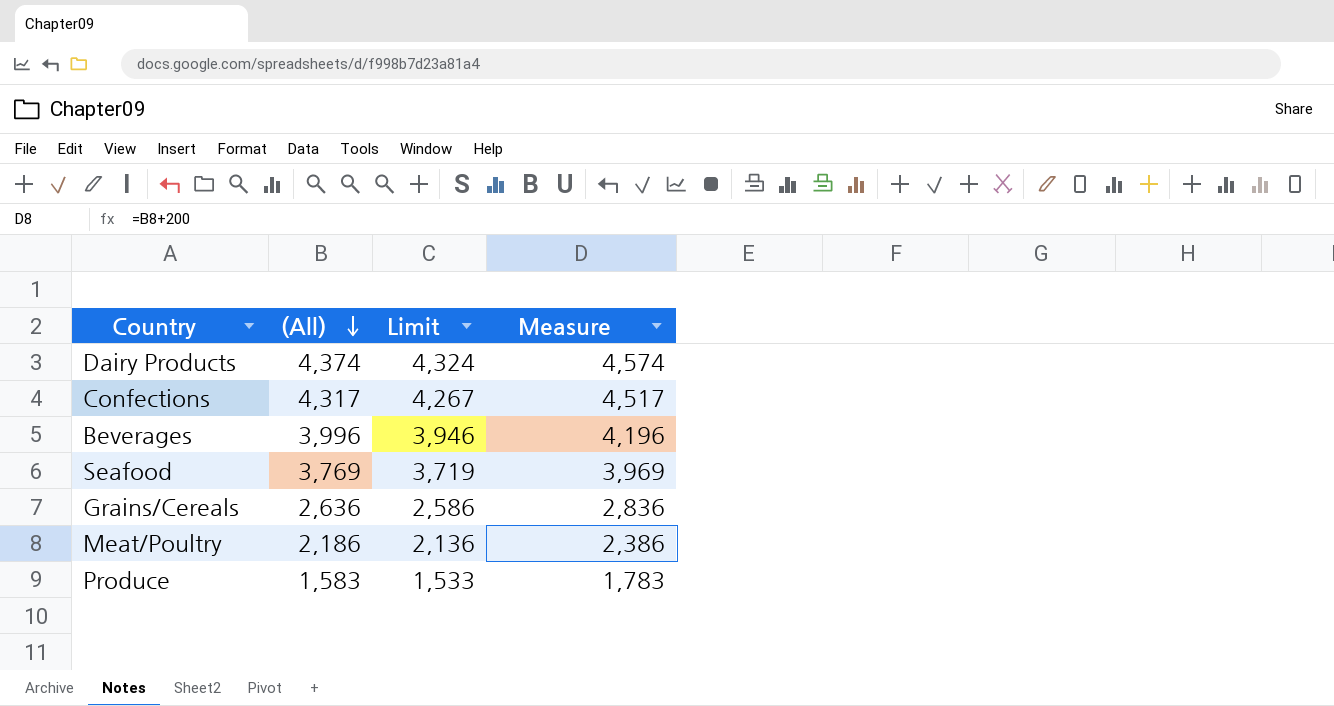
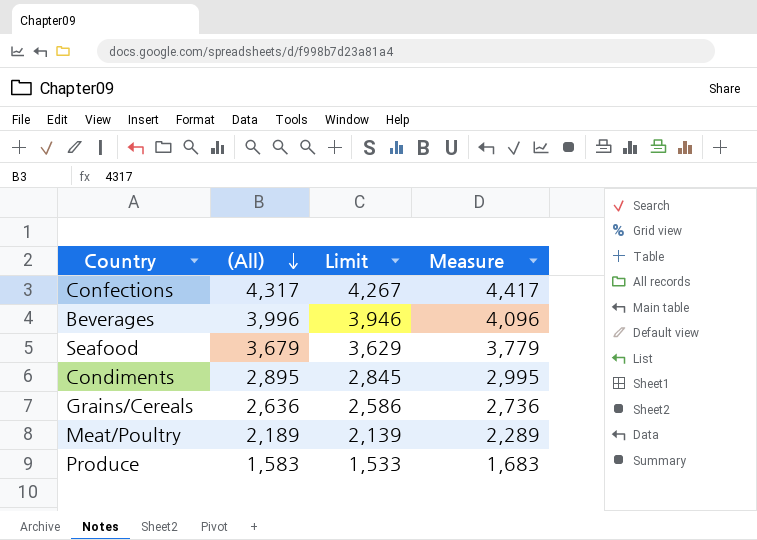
column Measure | formula: [(All)] + 200 -> [(All)] + 100
row Dairy Products: 4,374 | 4,324 | 4,574 -> none
Seafood | (All): 3,769 -> 3,679
Seafood | Limit: 3,719 -> 3,629
row Condiments: none -> 2,895 | 2,845 | 2,995
Meat/Poultry | (All): 2,186 -> 2,189
Meat/Poultry | Limit: 2,136 -> 2,139

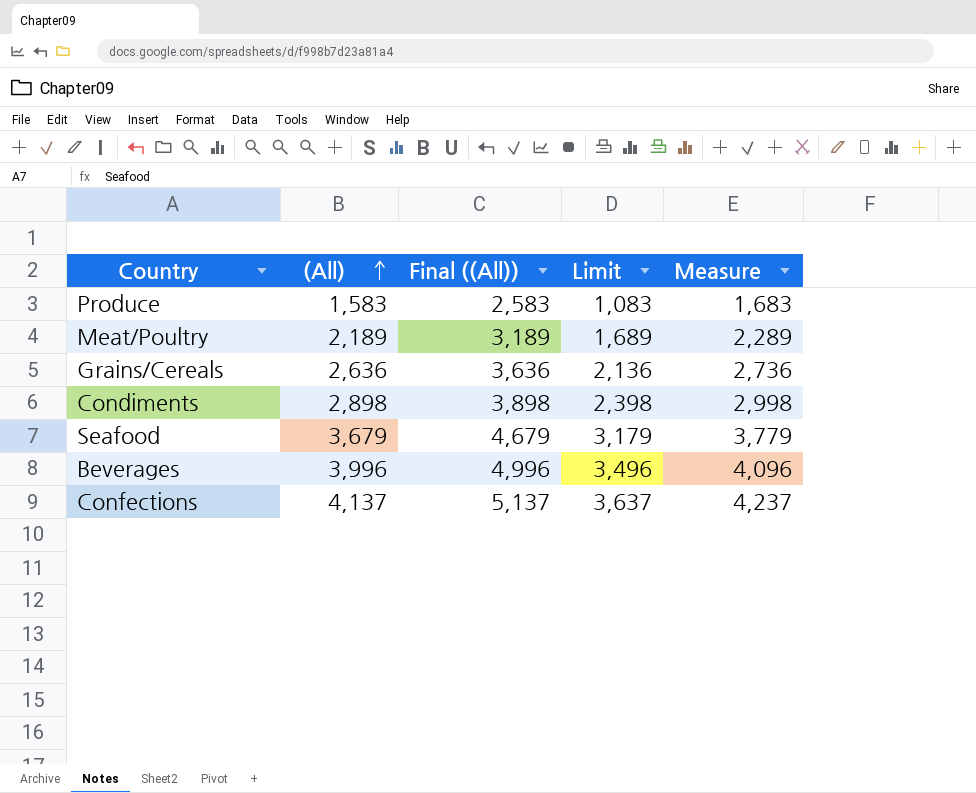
row order: (All) descending -> (All) ascending
column Final ((All)) | formula: none -> [(All)] + 1000
column Limit | formula: [(All)] - 50 -> [(All)] - 500
Condiments | (All): 2,895 -> 2,898
Condiments | Measure: 2,995 -> 2,998
Confections | (All): 4,317 -> 4,137
Confections | Measure: 4,417 -> 4,237

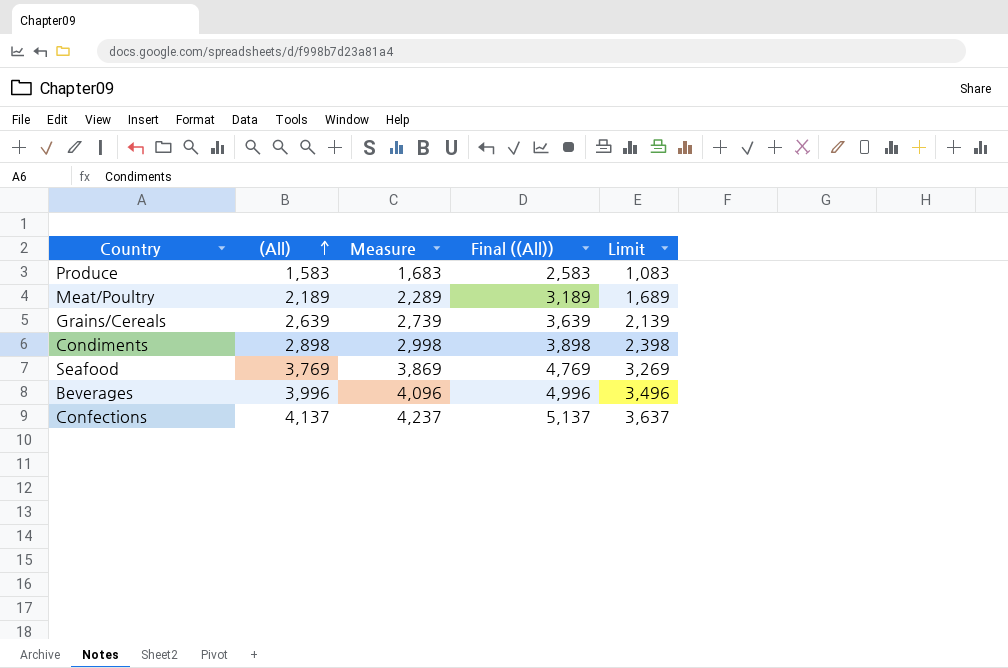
column Measure | position: 5 -> 3
Grains/Cereals | (All): 2,636 -> 2,639
Grains/Cereals | Measure: 2,736 -> 2,739
Grains/Cereals | Final ((All)): 3,636 -> 3,639
Grains/Cereals | Limit: 2,136 -> 2,139
Seafood | (All): 3,679 -> 3,769
Seafood | Measure: 3,779 -> 3,869
Seafood | Final ((All)): 4,679 -> 4,769
Seafood | Limit: 3,179 -> 3,269

